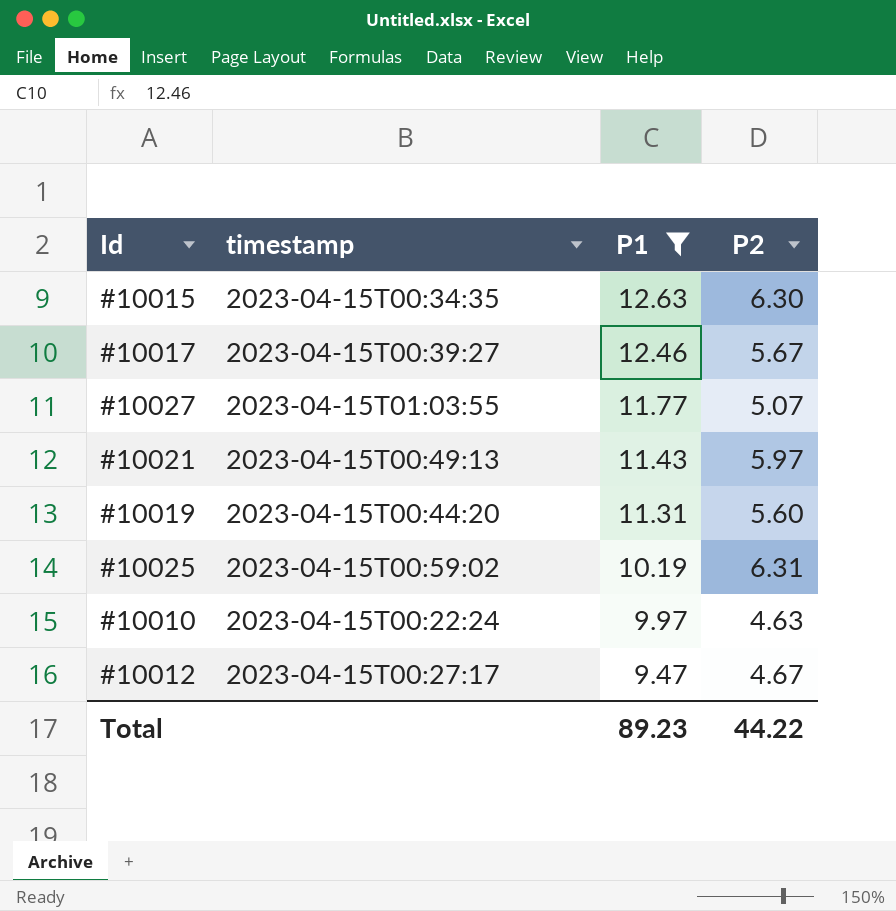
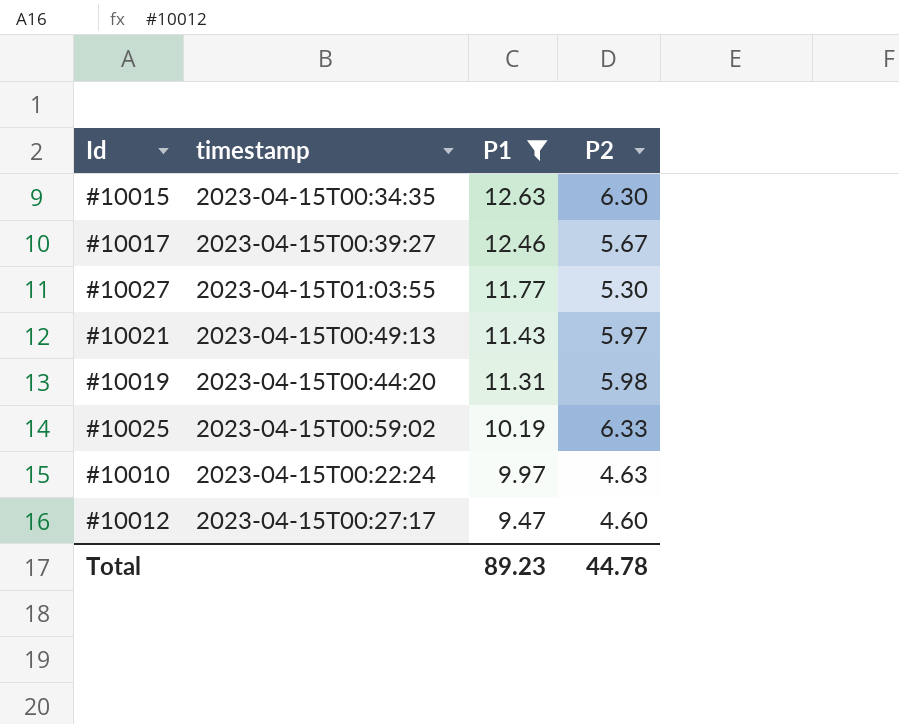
#10027 | P2: 5.07 -> 5.30
#10019 | P2: 5.60 -> 5.98
#10025 | P2: 6.31 -> 6.33
#10012 | P2: 4.67 -> 4.60
Total | P2: 44.22 -> 44.78

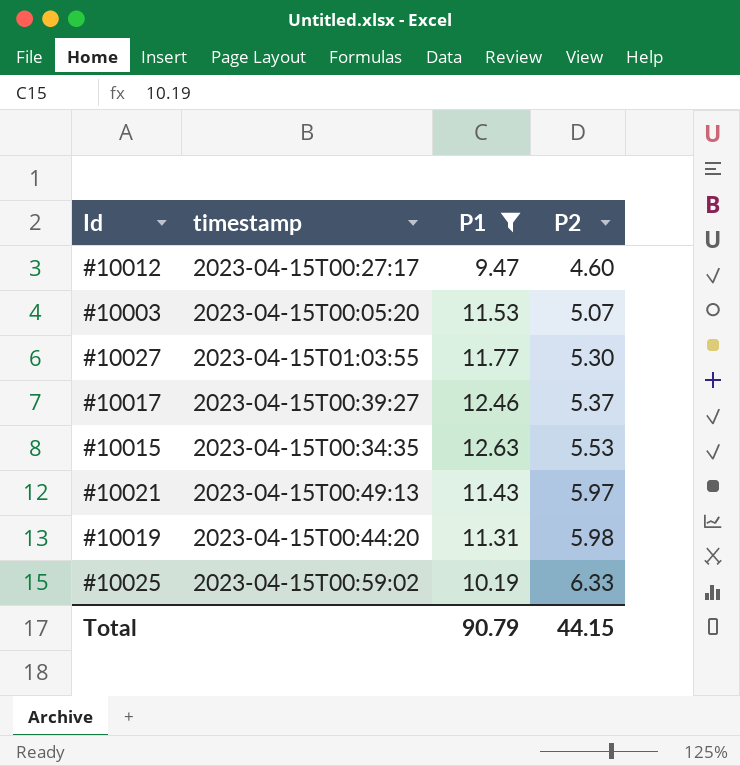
row order: P1 descending -> P2 ascending
row #10010: 2023-04-15T00:22:24 | 9.97 | 4.63 -> none
row #10003: none -> 2023-04-15T00:05:20 | 11.53 | 5.07
#10017 | P2: 5.67 -> 5.37
#10015 | P2: 6.30 -> 5.53
Total | P1: 89.23 -> 90.79
Total | P2: 44.78 -> 44.15

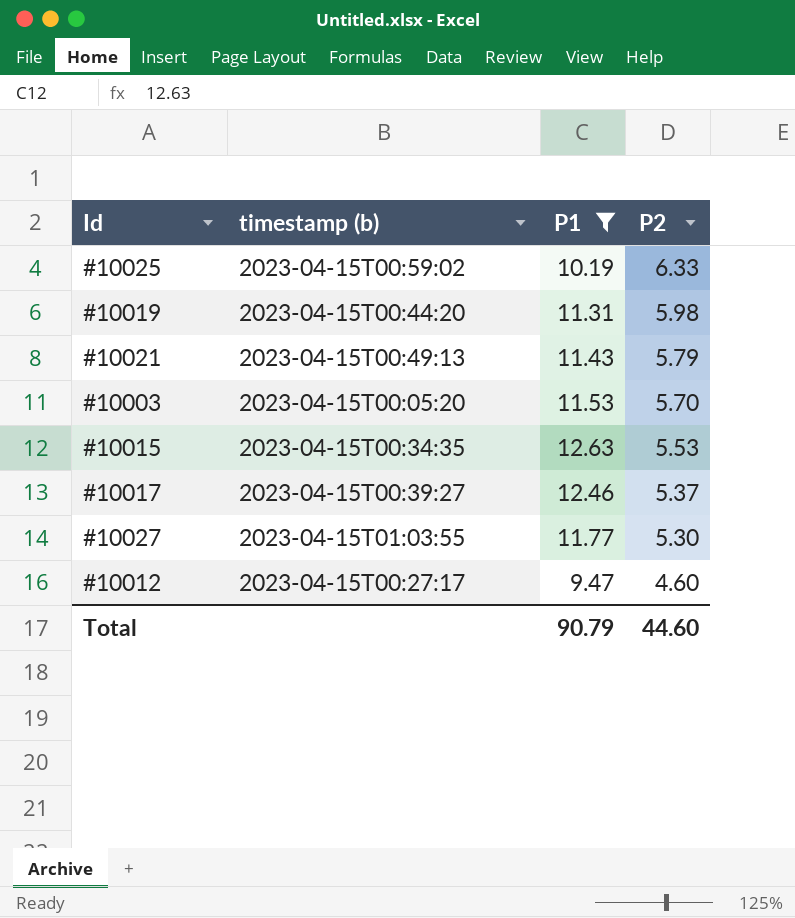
row order: P2 ascending -> P2 descending
column name: timestamp -> timestamp (b)
#10021 | P2: 5.97 -> 5.79
#10003 | P2: 5.07 -> 5.70
Total | P2: 44.15 -> 44.60

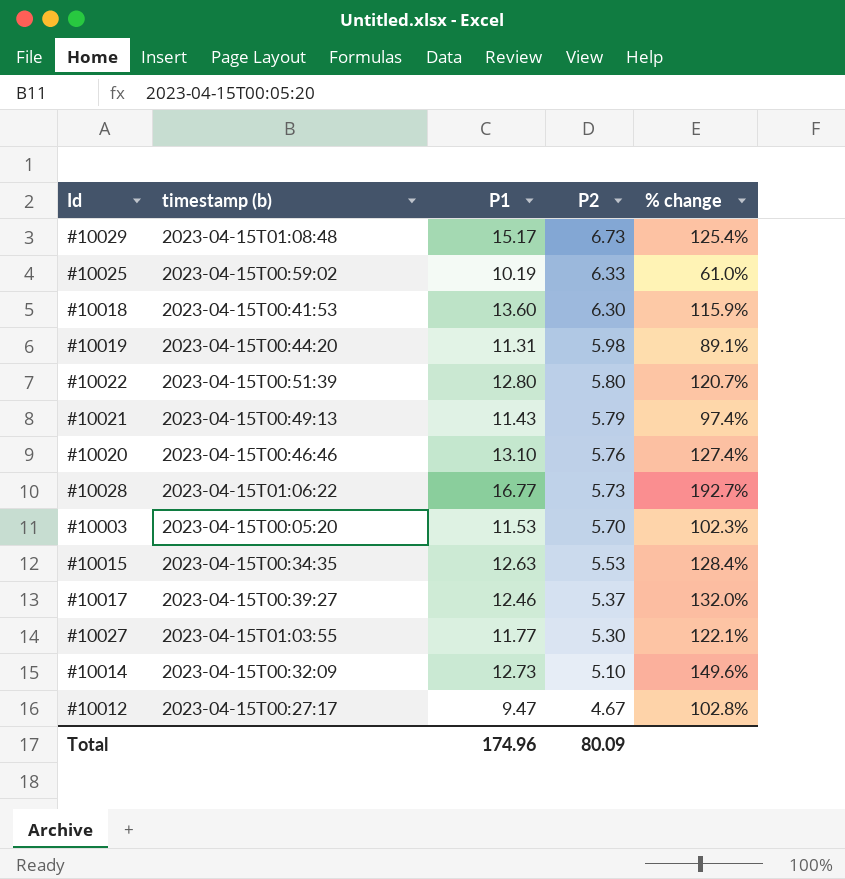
filter: P1 <= 12.63 -> none
column % change | formula: none -> ([P1] - [P2]) / [P2]
#10012 | P2: 4.60 -> 4.67
Total | P1: 90.79 -> 174.96
Total | P2: 44.60 -> 80.09

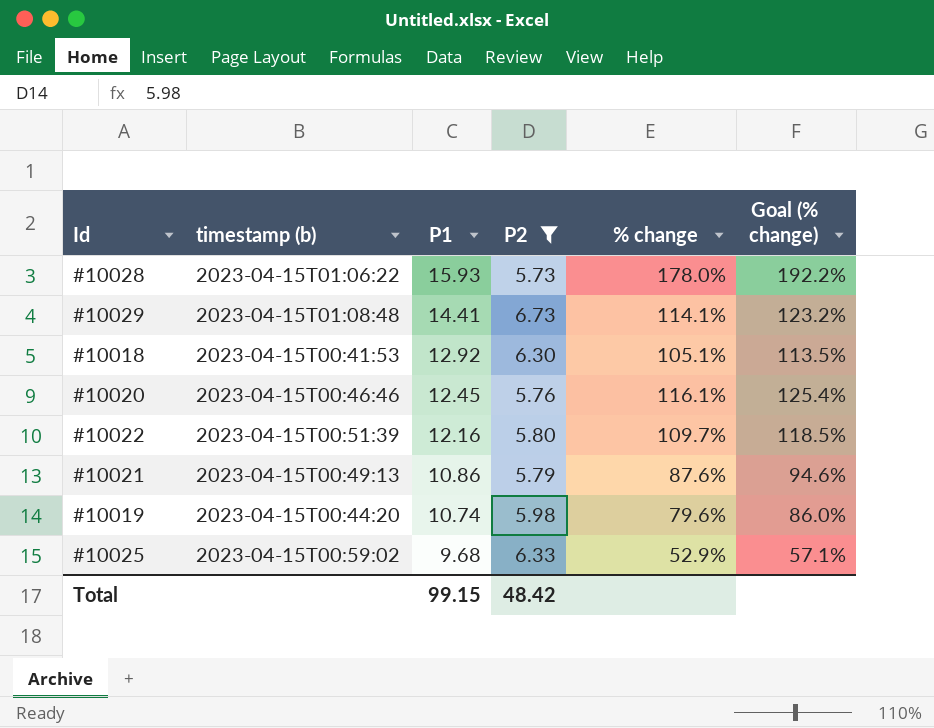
filter: none -> P2 >= 5.73
row order: P2 descending -> P1 descending
column Goal (% change) | formula: none -> [% change] * 1.08
#10028 | P1: 16.77 -> 15.93
#10028 | % change: 192.7% -> 178.0%
#10029 | P1: 15.17 -> 14.41
#10029 | % change: 125.4% -> 114.1%
#10018 | P1: 13.60 -> 12.92
#10018 | % change: 115.9% -> 105.1%
#10020 | P1: 13.10 -> 12.45
#10020 | % change: 127.4% -> 116.1%
#10022 | P1: 12.80 -> 12.16
#10022 | % change: 120.7% -> 109.7%
#10021 | P1: 11.43 -> 10.86
#10021 | % change: 97.4% -> 87.6%
#10019 | P1: 11.31 -> 10.74
#10019 | % change: 89.1% -> 79.6%
#10025 | P1: 10.19 -> 9.68
#10025 | % change: 61.0% -> 52.9%
Total | P1: 174.96 -> 99.15
Total | P2: 80.09 -> 48.42

